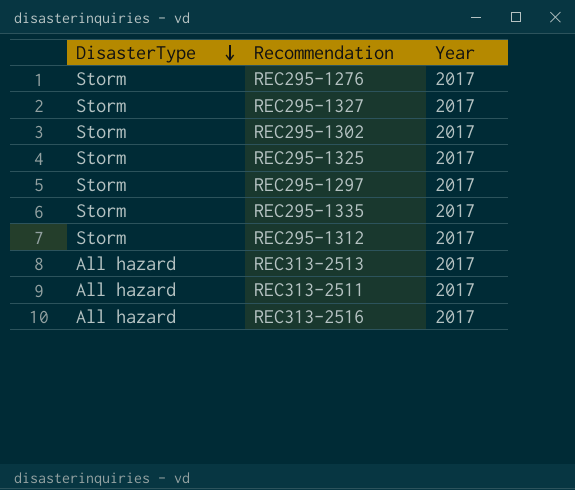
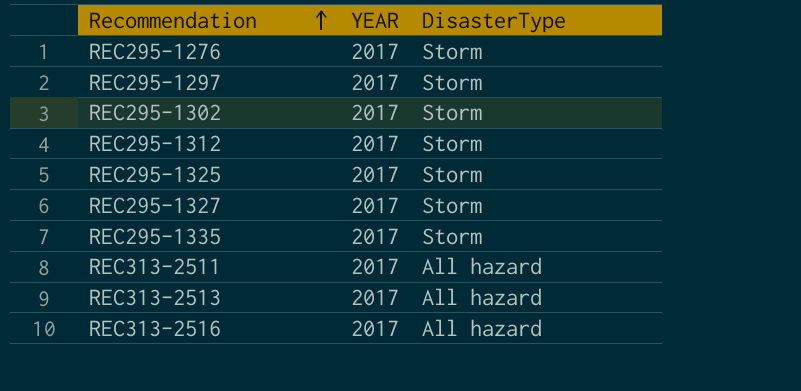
row order: DisasterType descending -> Recommendation ascending
column name: Year -> YEAR
column DisasterType | position: 1 -> 3

